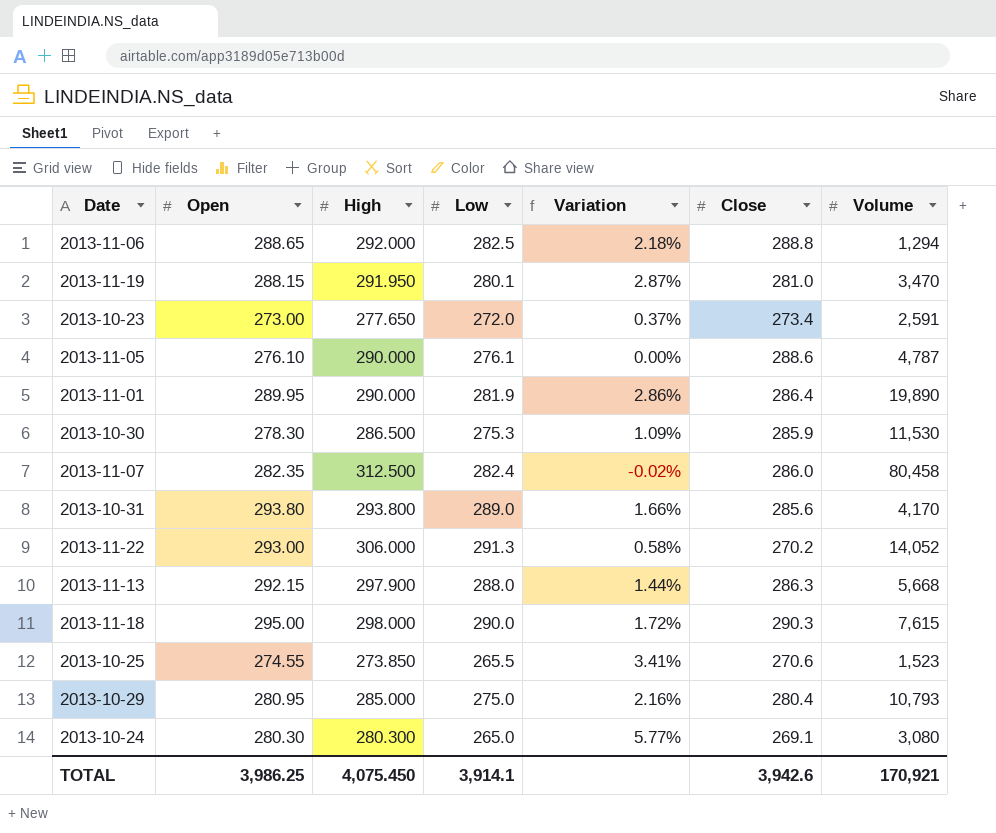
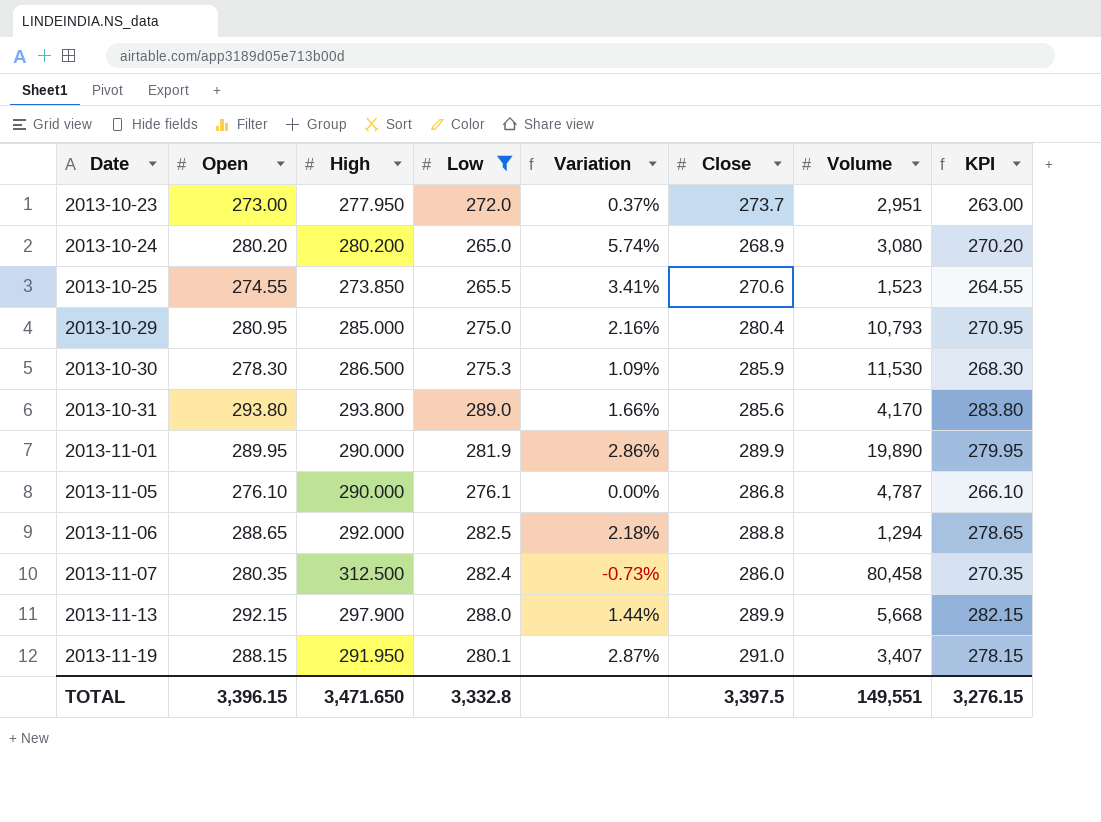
filter: none -> Low <= 289.0
row order: none -> Date ascending
column KPI | formula: none -> [Open] - 10
2013-10-23 | High: 277.650 -> 277.950
2013-10-23 | Close: 273.4 -> 273.7
2013-10-23 | Volume: 2,591 -> 2,951
2013-10-24 | Open: 280.30 -> 280.20
2013-10-24 | High: 280.300 -> 280.200
2013-10-24 | Variation: 5.77% -> 5.74%
2013-10-24 | Close: 269.1 -> 268.9
2013-11-01 | Close: 286.4 -> 289.9
2013-11-05 | Close: 288.6 -> 286.8
2013-11-07 | Open: 282.35 -> 280.35
2013-11-07 | Variation: -0.02% -> -0.73%
2013-11-13 | Close: 286.3 -> 289.9
2013-11-19 | Close: 281.0 -> 291.0
2013-11-19 | Volume: 3,470 -> 3,407
TOTAL | Open: 3,986.25 -> 3,396.15
TOTAL | High: 4,075.450 -> 3,471.650
TOTAL | Low: 3,914.1 -> 3,332.8
TOTAL | Close: 3,942.6 -> 3,397.5
TOTAL | Volume: 170,921 -> 149,551

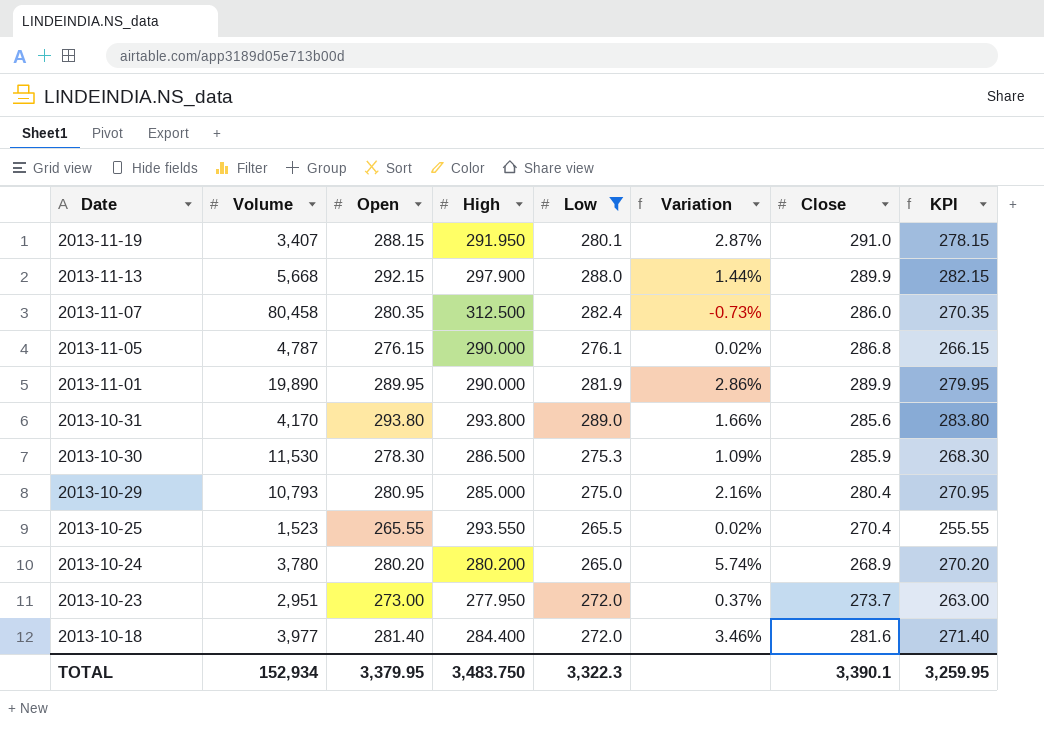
row order: Date ascending -> Date descending
column Volume | position: 7 -> 2
row 2013-11-06: 288.65 | 292.000 | 282.5 | 2.18% | 288.8 | 1,294 | 278.65 -> none
2013-11-05 | Open: 276.10 -> 276.15
2013-11-05 | Variation: 0.00% -> 0.02%
2013-11-05 | KPI: 266.10 -> 266.15
2013-10-25 | Open: 274.55 -> 265.55
2013-10-25 | High: 273.850 -> 293.550
2013-10-25 | Variation: 3.41% -> 0.02%
2013-10-25 | Close: 270.6 -> 270.4
2013-10-25 | KPI: 264.55 -> 255.55
2013-10-24 | Volume: 3,080 -> 3,780
row 2013-10-18: none -> 3,977 | 281.40 | 284.400 | 272.0 | 3.46% | 281.6 | 271.40
TOTAL | Volume: 149,551 -> 152,934
TOTAL | Open: 3,396.15 -> 3,379.95
TOTAL | High: 3,471.650 -> 3,483.750
TOTAL | Low: 3,332.8 -> 3,322.3
TOTAL | Close: 3,397.5 -> 3,390.1
TOTAL | KPI: 3,276.15 -> 3,259.95

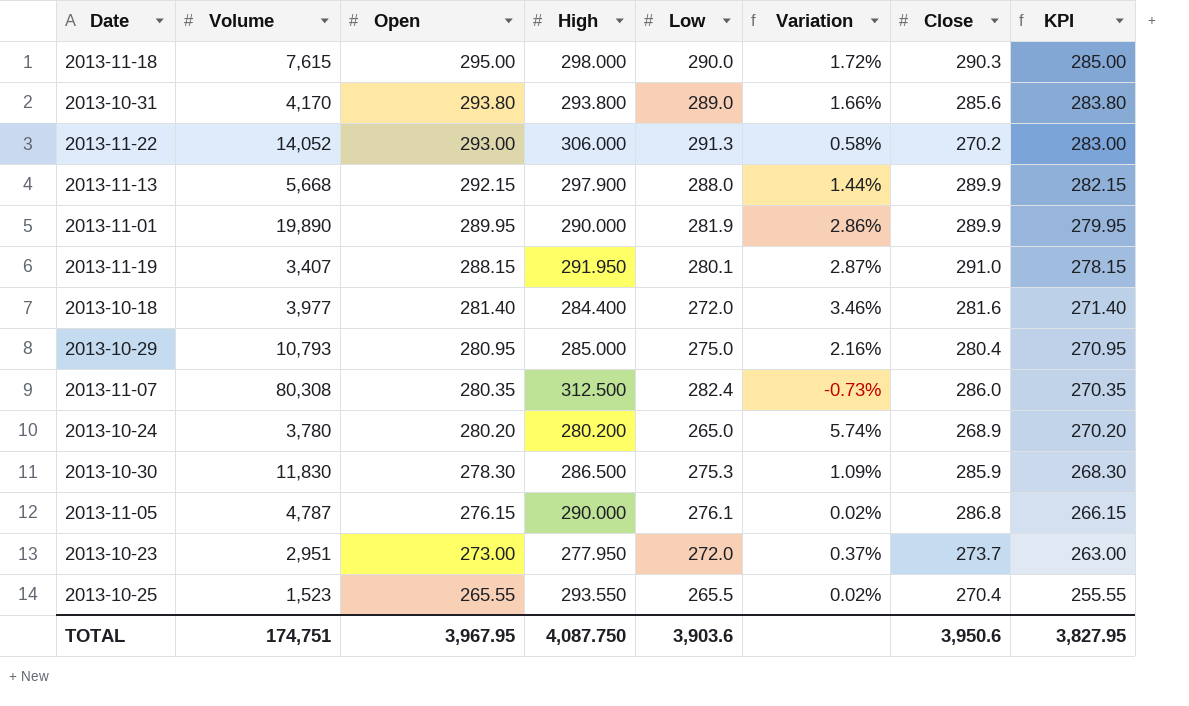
filter: Low <= 289.0 -> none
row order: Date descending -> Open descending
2013-11-07 | Volume: 80,458 -> 80,308
2013-10-30 | Volume: 11,530 -> 11,830
TOTAL | Volume: 152,934 -> 174,751
TOTAL | Open: 3,379.95 -> 3,967.95
TOTAL | High: 3,483.750 -> 4,087.750
TOTAL | Low: 3,322.3 -> 3,903.6
TOTAL | Close: 3,390.1 -> 3,950.6
TOTAL | KPI: 3,259.95 -> 3,827.95

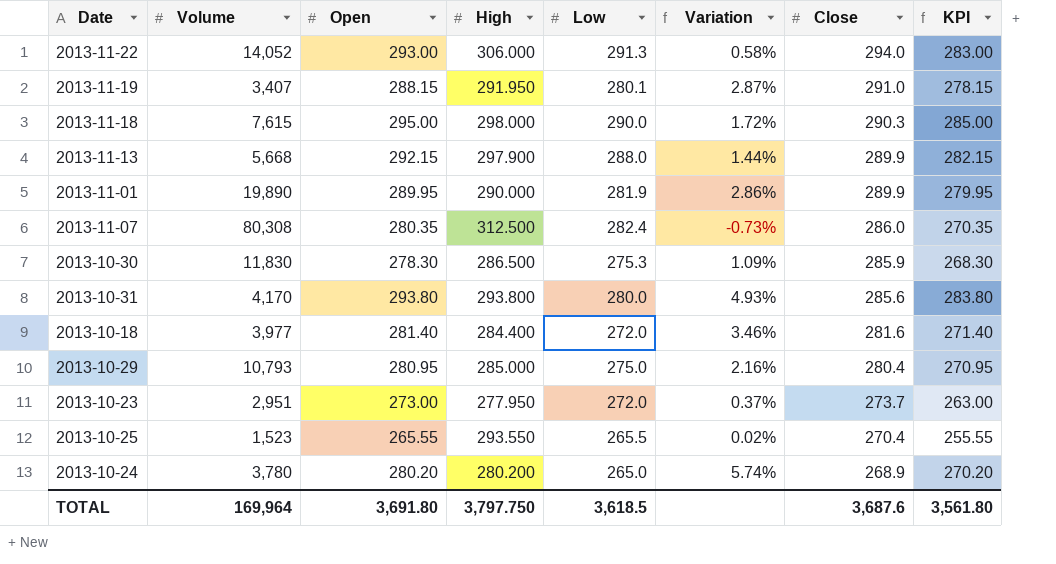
row order: Open descending -> Close descending
row 2013-11-05: 4,787 | 276.15 | 290.000 | 276.1 | 0.02% | 286.8 | 266.15 -> none
2013-11-22 | Close: 270.2 -> 294.0
2013-10-31 | Low: 289.0 -> 280.0
2013-10-31 | Variation: 1.66% -> 4.93%
TOTAL | Volume: 174,751 -> 169,964
TOTAL | Open: 3,967.95 -> 3,691.80
TOTAL | High: 4,087.750 -> 3,797.750
TOTAL | Low: 3,903.6 -> 3,618.5
TOTAL | Close: 3,950.6 -> 3,687.6
TOTAL | KPI: 3,827.95 -> 3,561.80

